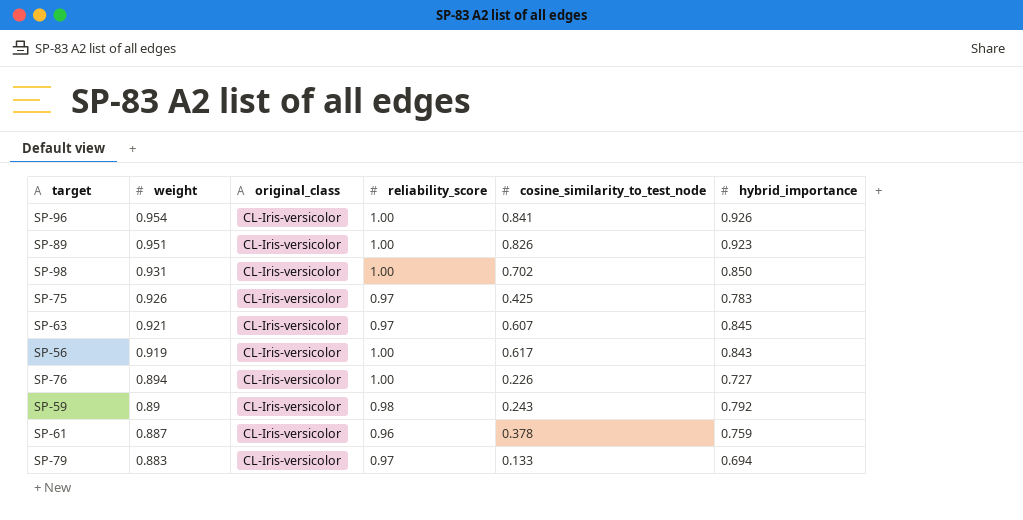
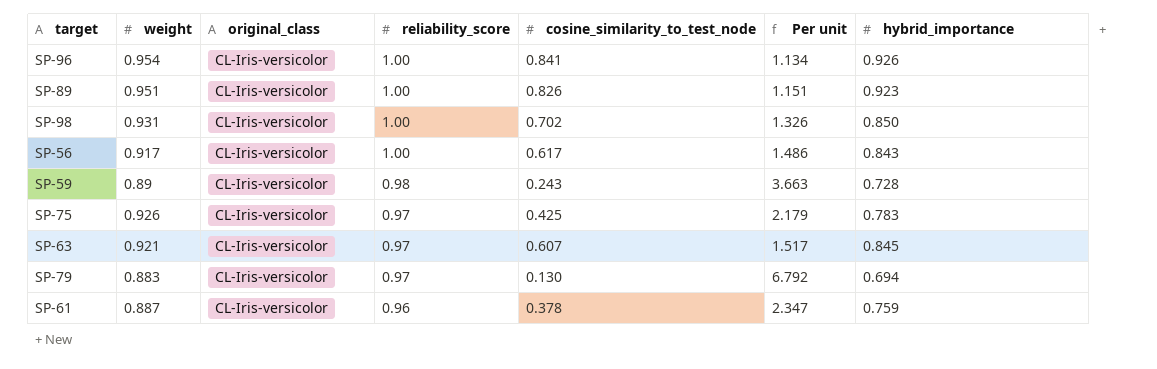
row order: weight descending -> reliability_score descending
column Per unit | formula: none -> [weight] / [cosine_similarity_to_test_node]
row SP-76: 0.894 | CL-Iris-versicolor | 1.00 | 0.226 | 0.727 -> none
SP-56 | weight: 0.919 -> 0.917
SP-59 | hybrid_importance: 0.792 -> 0.728
SP-79 | cosine_similarity_to_test_node: 0.133 -> 0.130

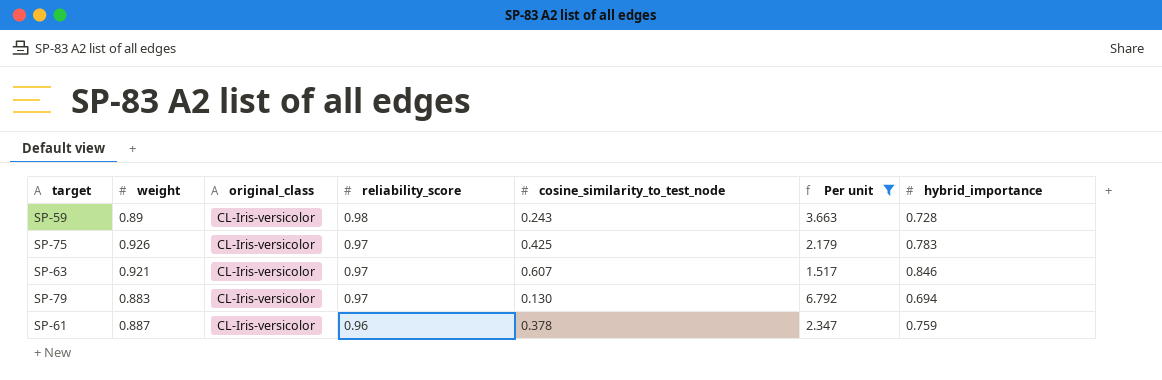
filter: none -> Per unit >= 1.517
SP-63 | hybrid_importance: 0.845 -> 0.846

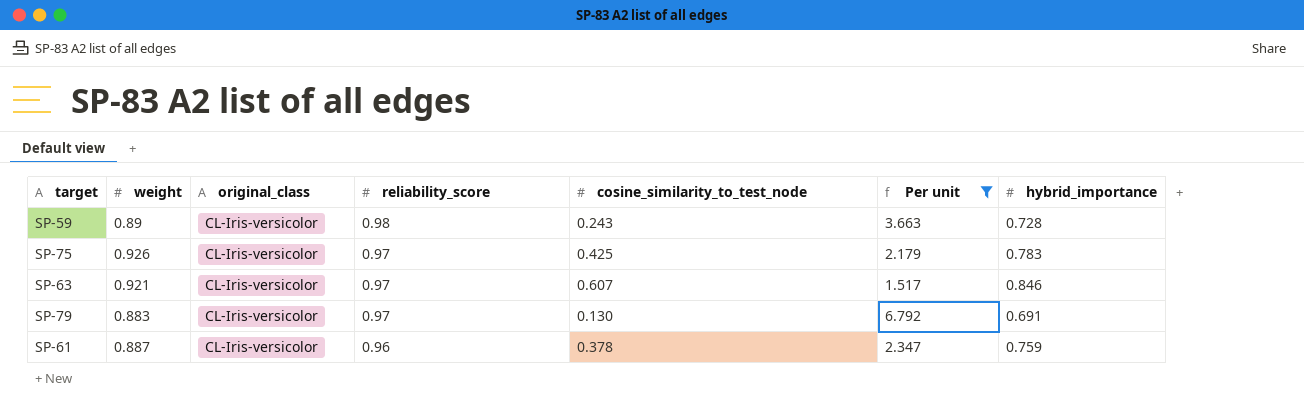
SP-79 | hybrid_importance: 0.694 -> 0.691

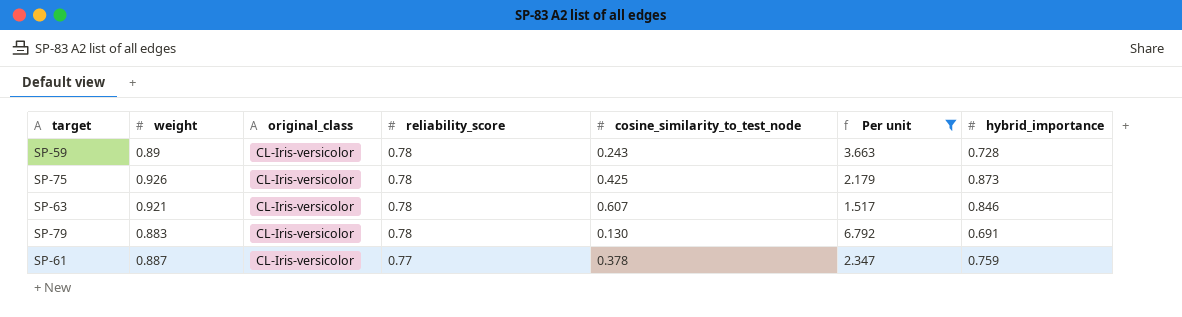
SP-59 | reliability_score: 0.98 -> 0.78
SP-75 | reliability_score: 0.97 -> 0.78
SP-75 | hybrid_importance: 0.783 -> 0.873
SP-63 | reliability_score: 0.97 -> 0.78
SP-79 | reliability_score: 0.97 -> 0.78
SP-61 | reliability_score: 0.96 -> 0.77

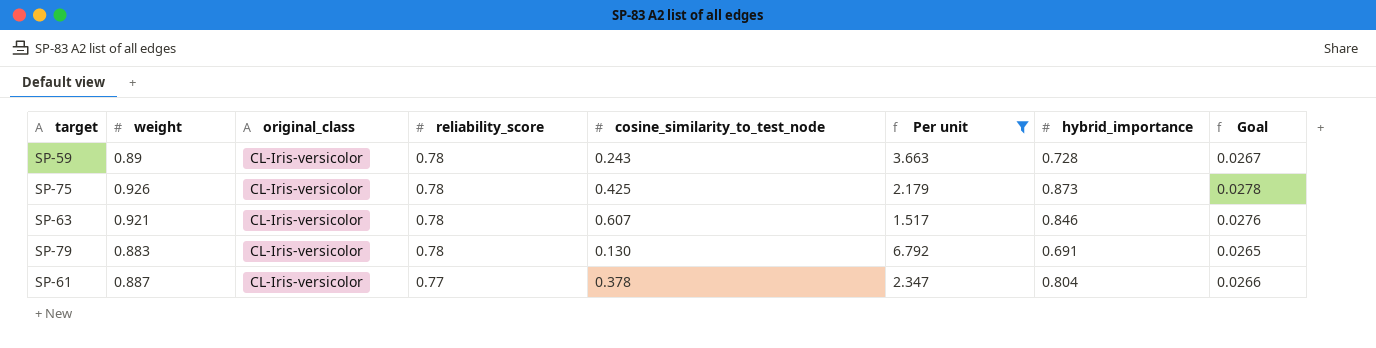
column Goal | formula: none -> [weight] * 0.03
SP-61 | hybrid_importance: 0.759 -> 0.804

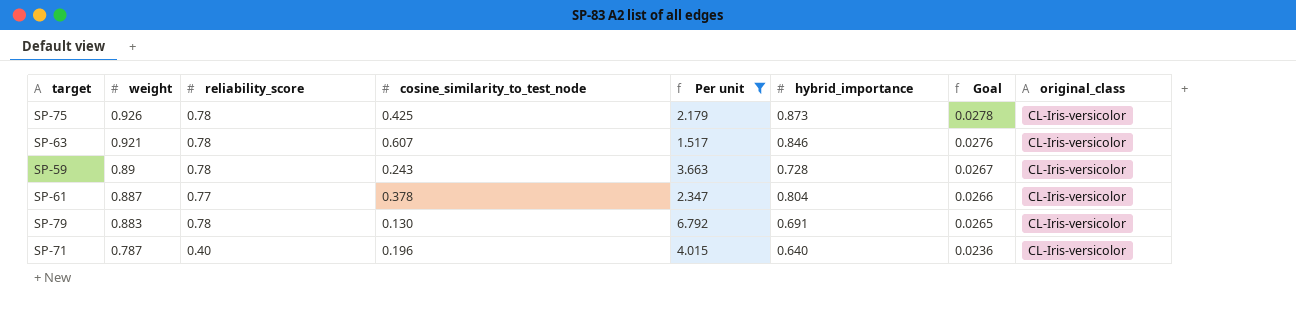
row order: reliability_score descending -> weight descending
column original_class | position: 3 -> 8
row SP-71: none -> 0.787 | 0.40 | 0.196 | 4.015 | 0.640 | 0.0236 | CL-Iris-versicolor

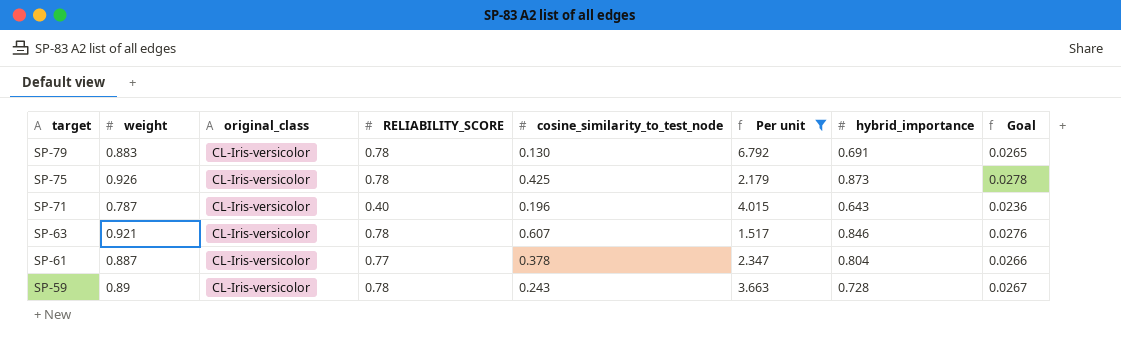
row order: weight descending -> target descending
column original_class | position: 8 -> 3
column name: reliability_score -> RELIABILITY_SCORE
SP-71 | hybrid_importance: 0.640 -> 0.643

